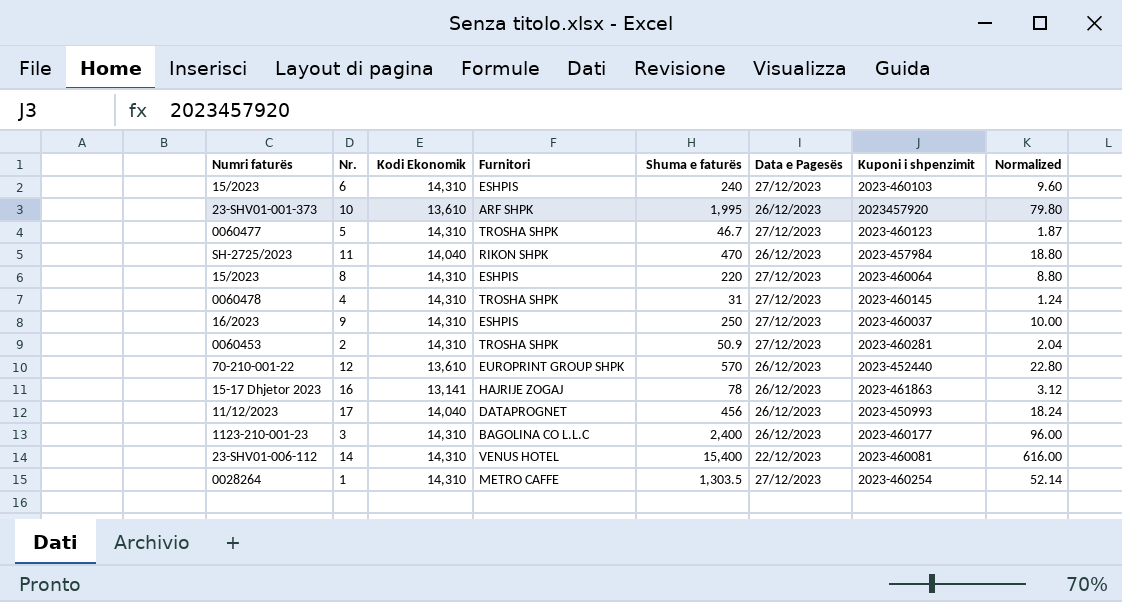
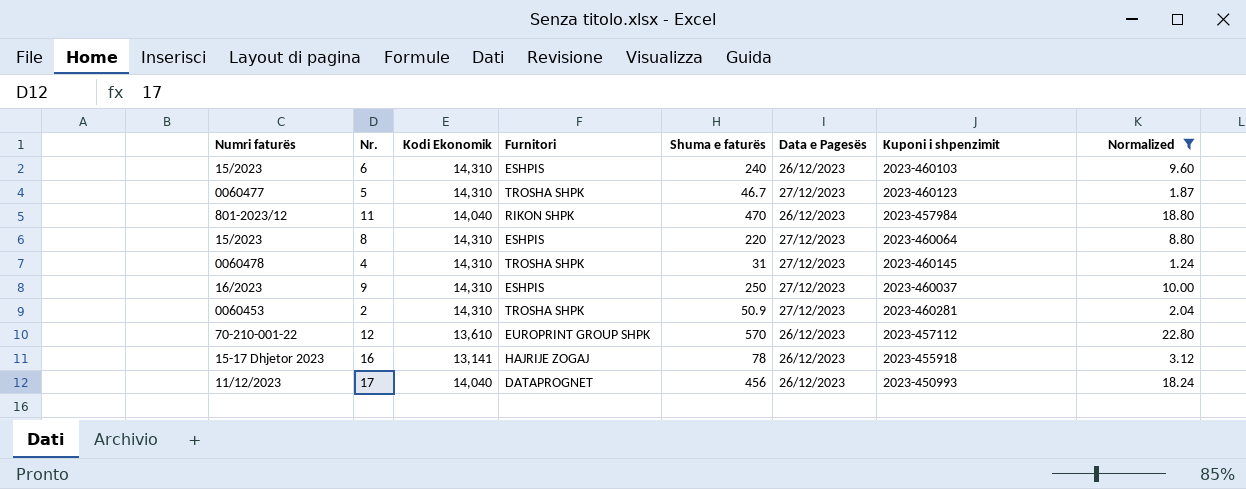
filter: none -> Normalized <= 22.80
6 | Data e Pagesës: 27/12/2023 -> 26/12/2023
11 | Numri faturës: SH-2725/2023 -> 801-2023/12
12 | Kuponi i shpenzimit: 2023-452440 -> 2023-457112
16 | Kuponi i shpenzimit: 2023-461863 -> 2023-455918

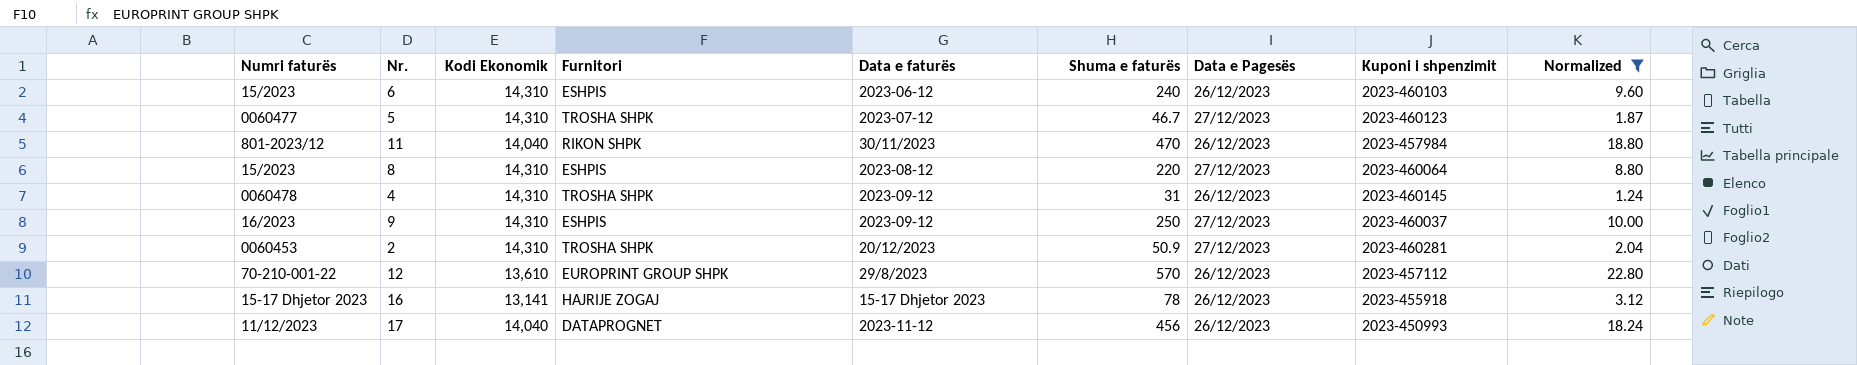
column Data e faturës | position: none -> 5
4 | Data e Pagesës: 27/12/2023 -> 26/12/2023

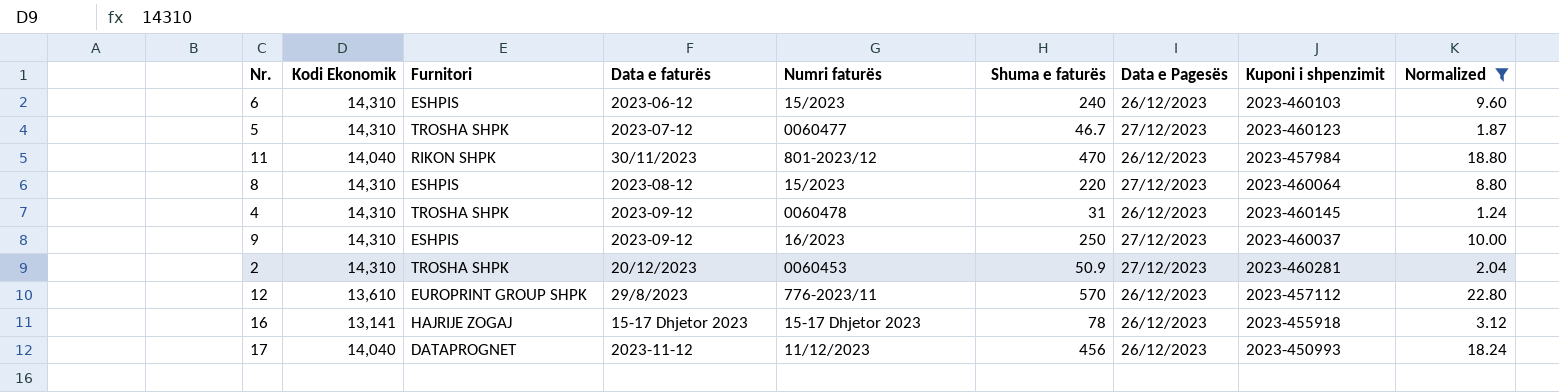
column Numri faturës | position: 1 -> 5
12 | Numri faturës: 70-210-001-22 -> 776-2023/11

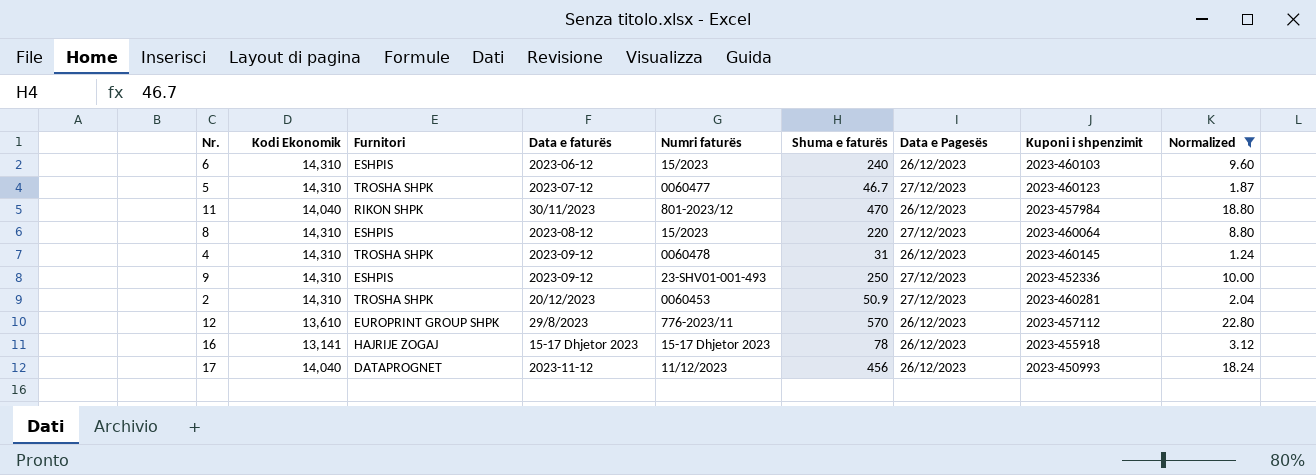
9 | Numri faturës: 16/2023 -> 23-SHV01-001-493
9 | Kuponi i shpenzimit: 2023-460037 -> 2023-452336

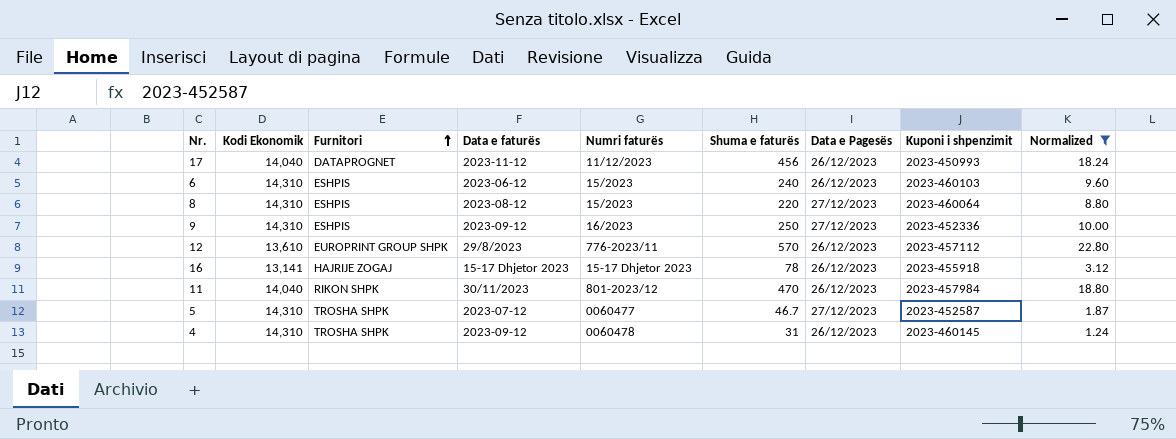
row order: none -> Furnitori ascending
row 2: 14,310 | TROSHA SHPK | 20/12/2023 | 0060453 | 50.9 | 27/12/2023 | 2023-460281 | 2.04 -> none
9 | Numri faturës: 23-SHV01-001-493 -> 16/2023
5 | Kuponi i shpenzimit: 2023-460123 -> 2023-452587

